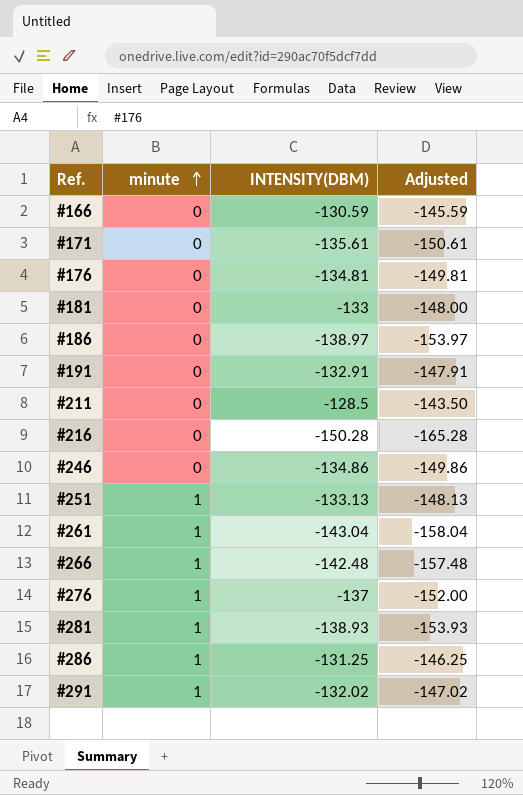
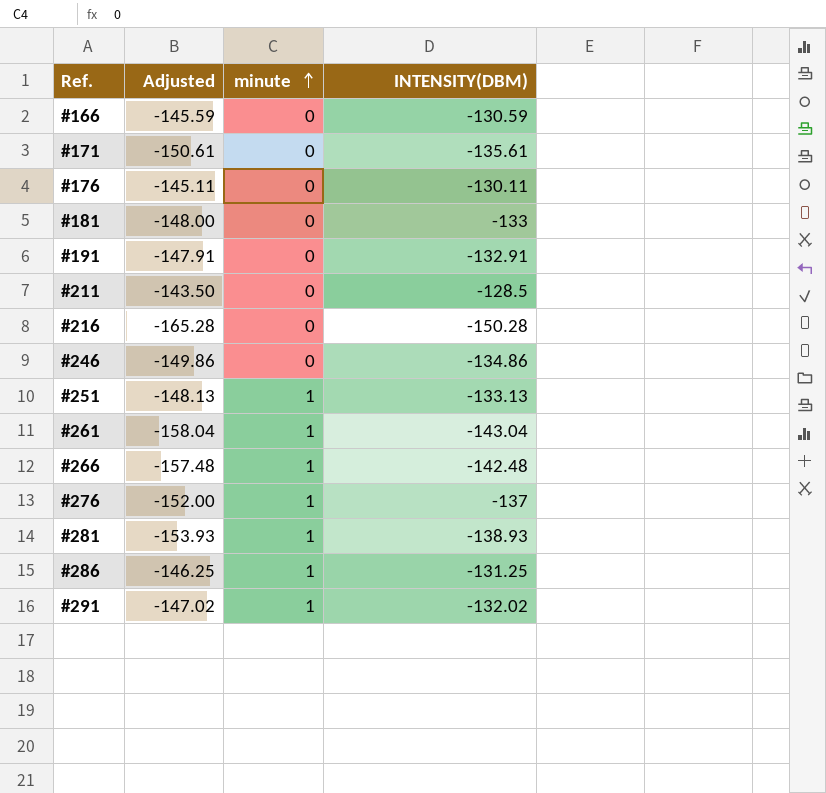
column Adjusted | position: 4 -> 2
row #186: 0 | -138.97 | -153.97 -> none
#176 | Adjusted: -149.81 -> -145.11
#176 | INTENSITY(DBM): -134.81 -> -130.11

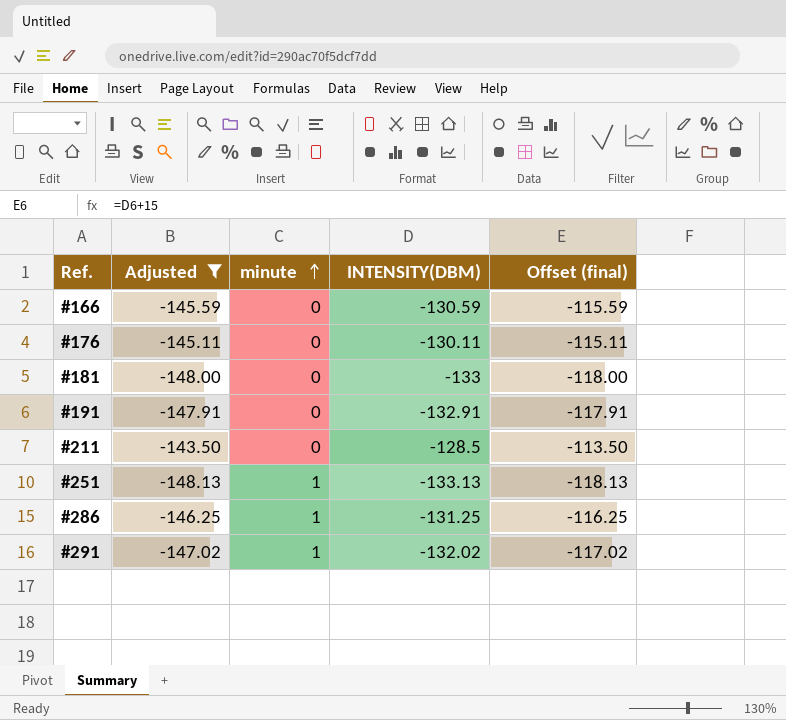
filter: none -> Adjusted >= -148.13
column Offset (final) | formula: none -> [INTENSITY(DBM)] + 15

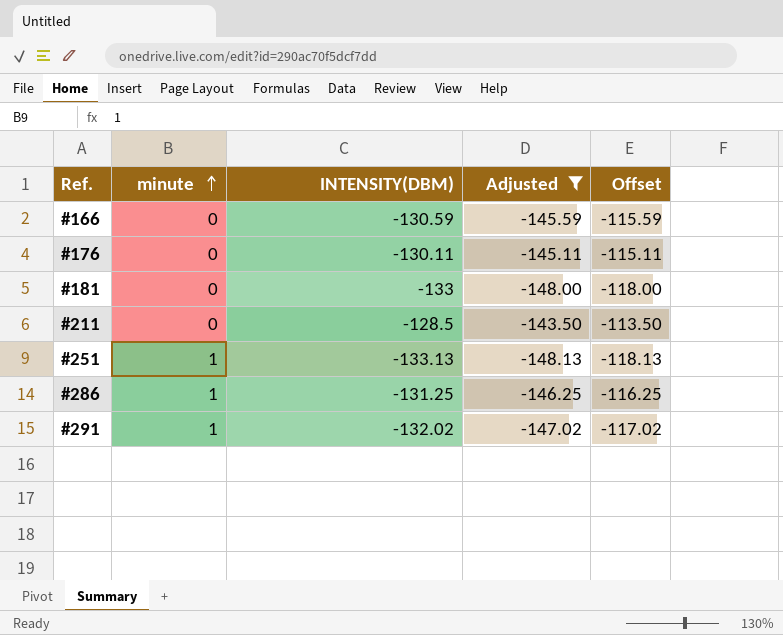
column Adjusted | position: 2 -> 4
column name: Offset (final) -> Offset
row #191: -147.91 | 0 | -132.91 | -117.91 -> none

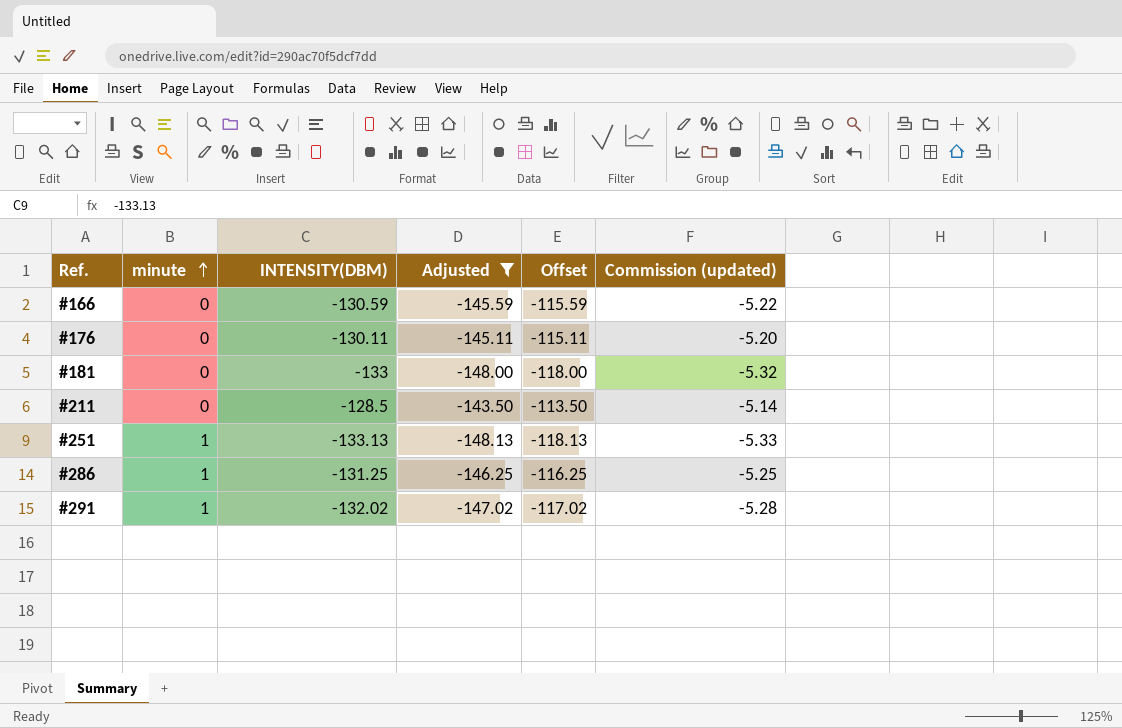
column Commission (updated) | formula: none -> [INTENSITY(DBM)] * 0.04

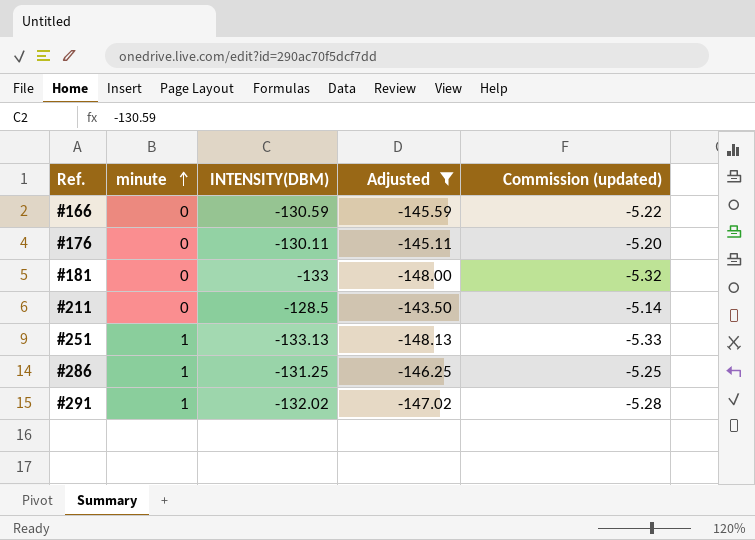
column Offset | formula: [INTENSITY(DBM)] + 15 -> none

